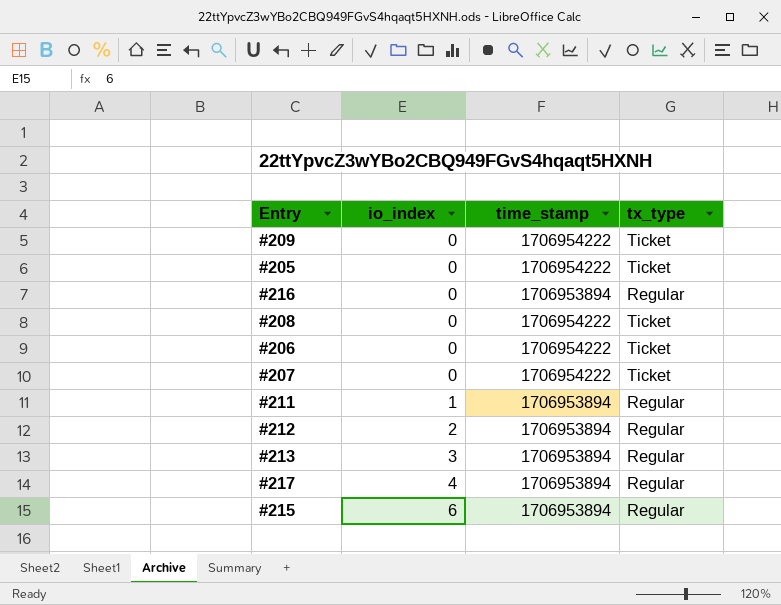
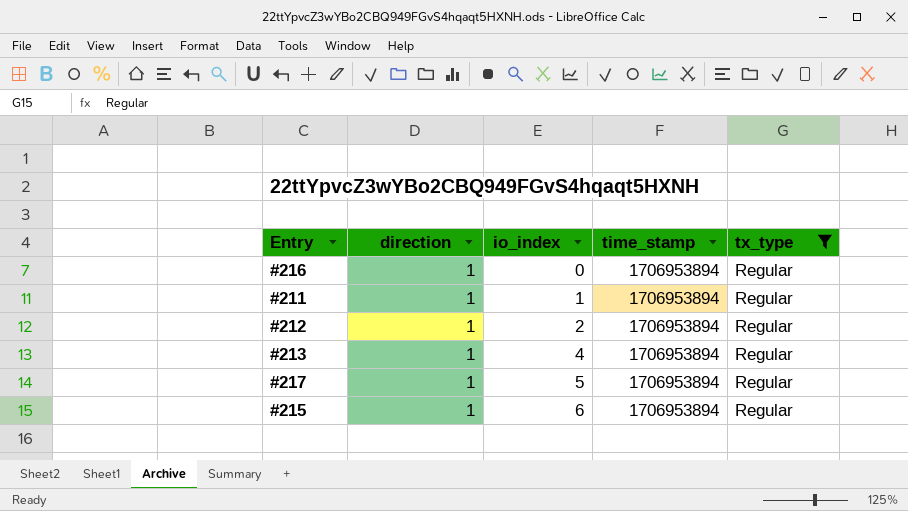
filter: none -> tx_type = Regular
column direction | position: none -> 2
#213 | io_index: 3 -> 4
#217 | io_index: 4 -> 5

